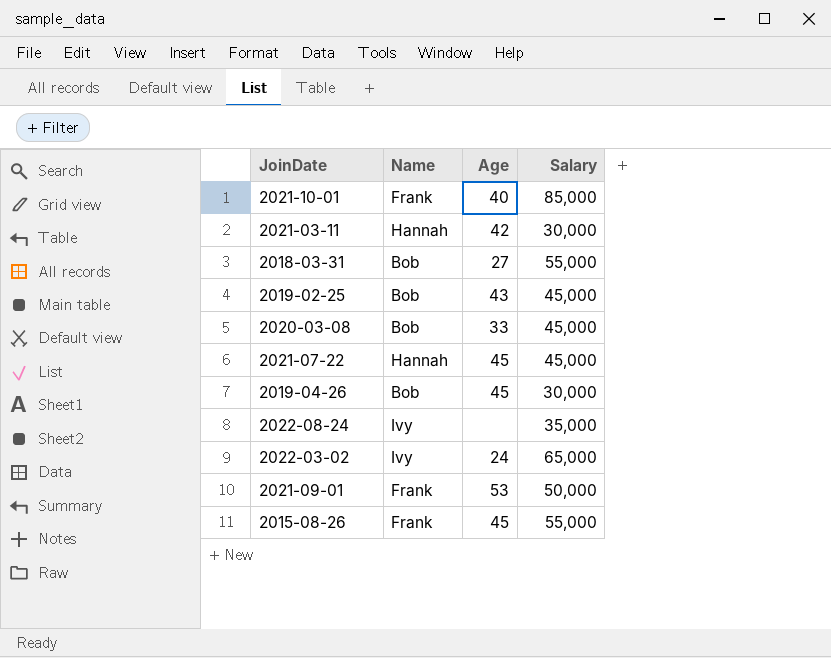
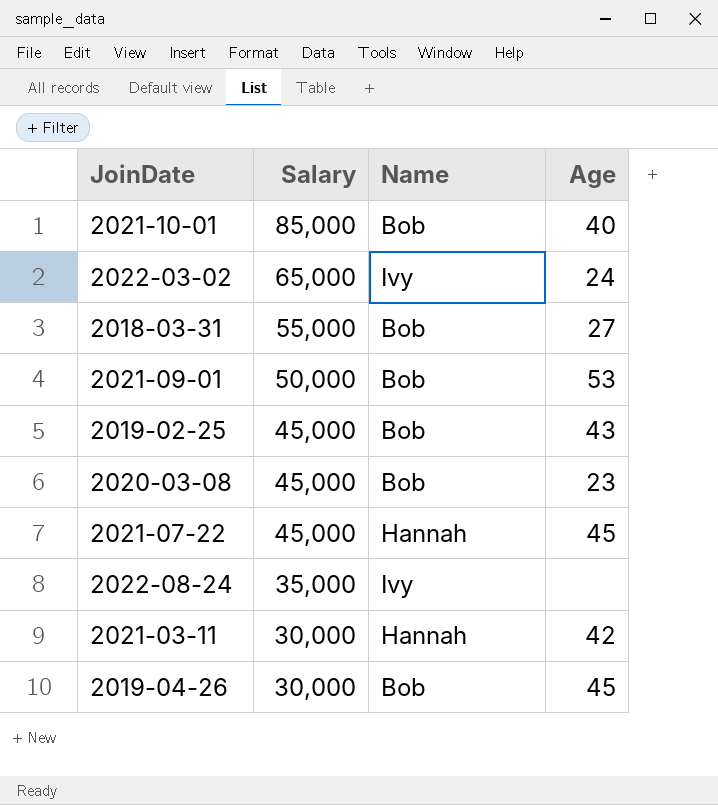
row order: none -> Salary descending
column Salary | position: 4 -> 2
row 2015-08-26: Frank | 45 | 55,000 -> none
2021-10-01 | Name: Frank -> Bob
2021-09-01 | Name: Frank -> Bob
2020-03-08 | Age: 33 -> 23

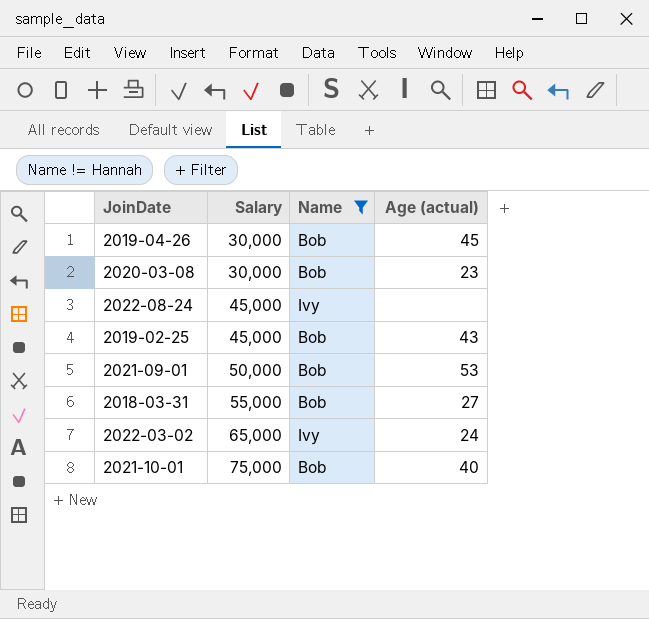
filter: none -> Name != Hannah
row order: Salary descending -> Salary ascending
column name: Age -> Age (actual)
2020-03-08 | Salary: 45,000 -> 30,000
2022-08-24 | Salary: 35,000 -> 45,000
2021-10-01 | Salary: 85,000 -> 75,000

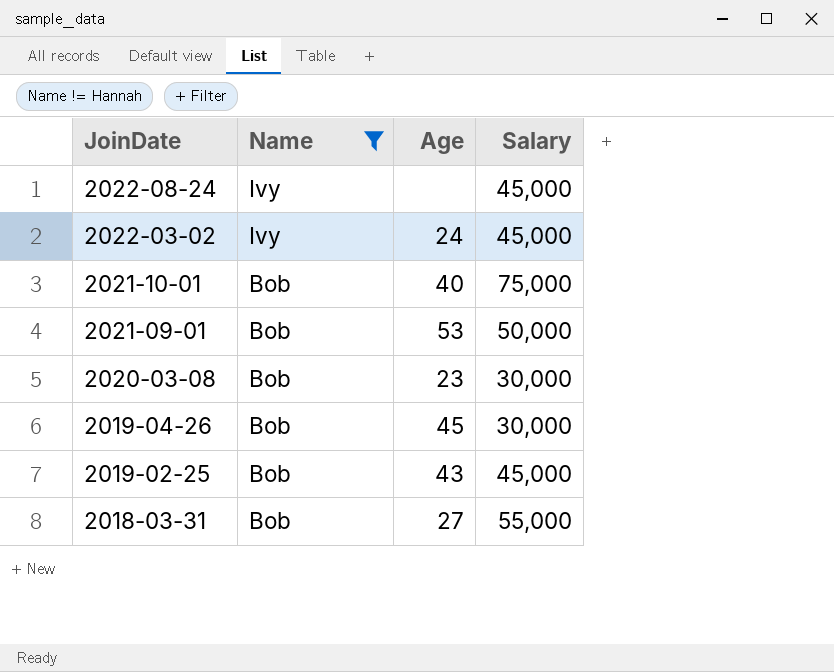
row order: Salary ascending -> JoinDate descending
column name: Age (actual) -> Age
column Salary | position: 2 -> 4
2022-03-02 | Salary: 65,000 -> 45,000

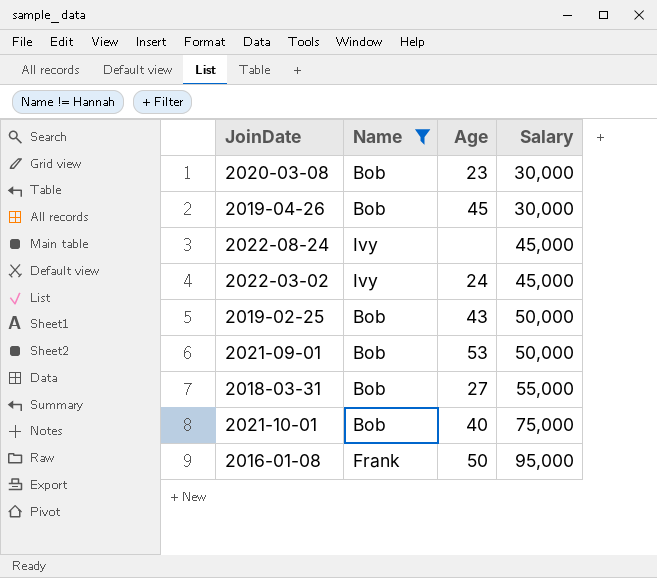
row order: JoinDate descending -> Salary ascending
2019-02-25 | Salary: 45,000 -> 50,000
row 2016-01-08: none -> Frank | 50 | 95,000

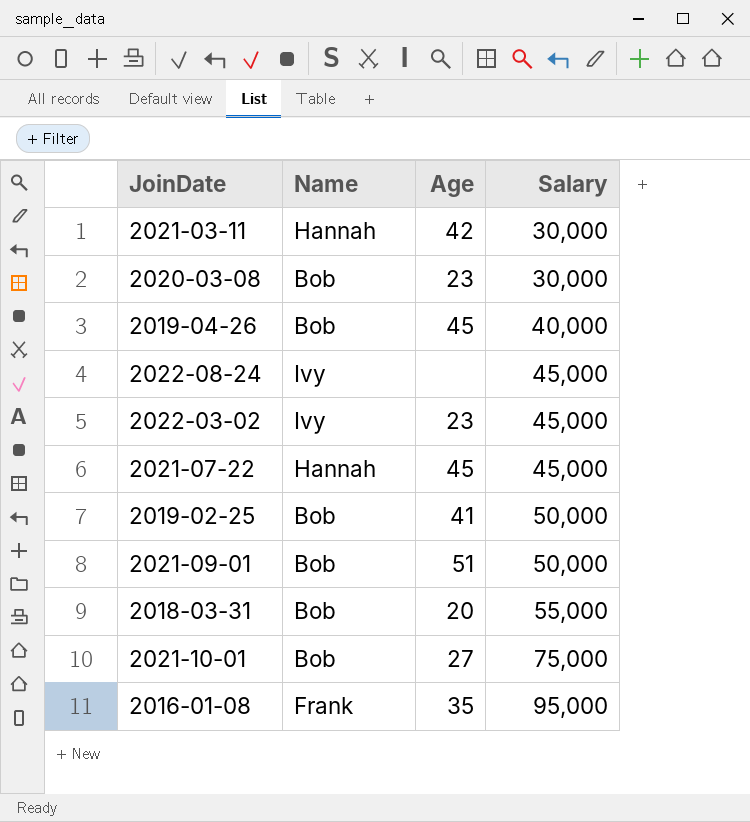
filter: Name != Hannah -> none
2019-04-26 | Salary: 30,000 -> 40,000
2022-03-02 | Age: 24 -> 23
2019-02-25 | Age: 43 -> 41
2021-09-01 | Age: 53 -> 51
2018-03-31 | Age: 27 -> 20
2021-10-01 | Age: 40 -> 27
2016-01-08 | Age: 50 -> 35

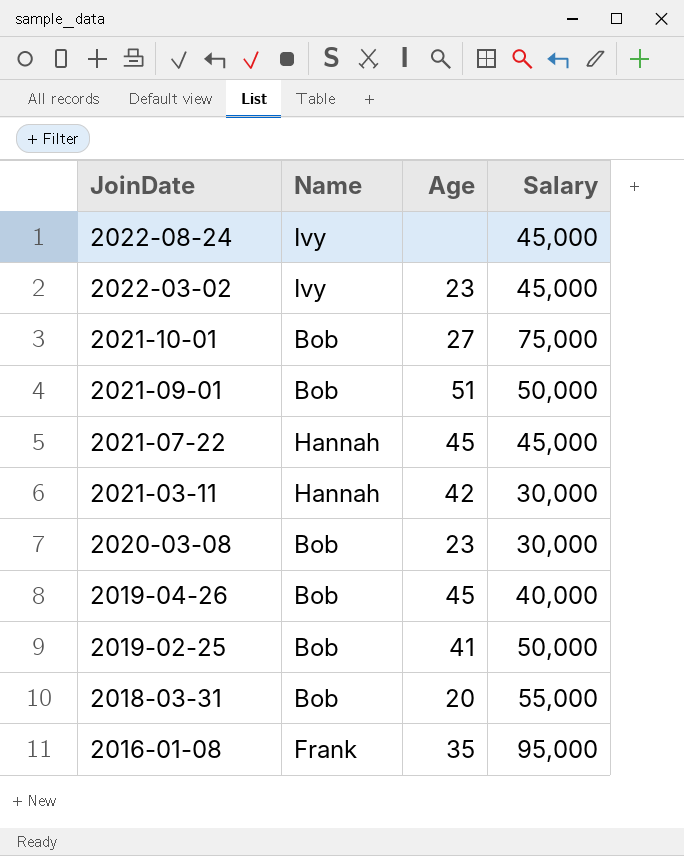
row order: Salary ascending -> JoinDate descending

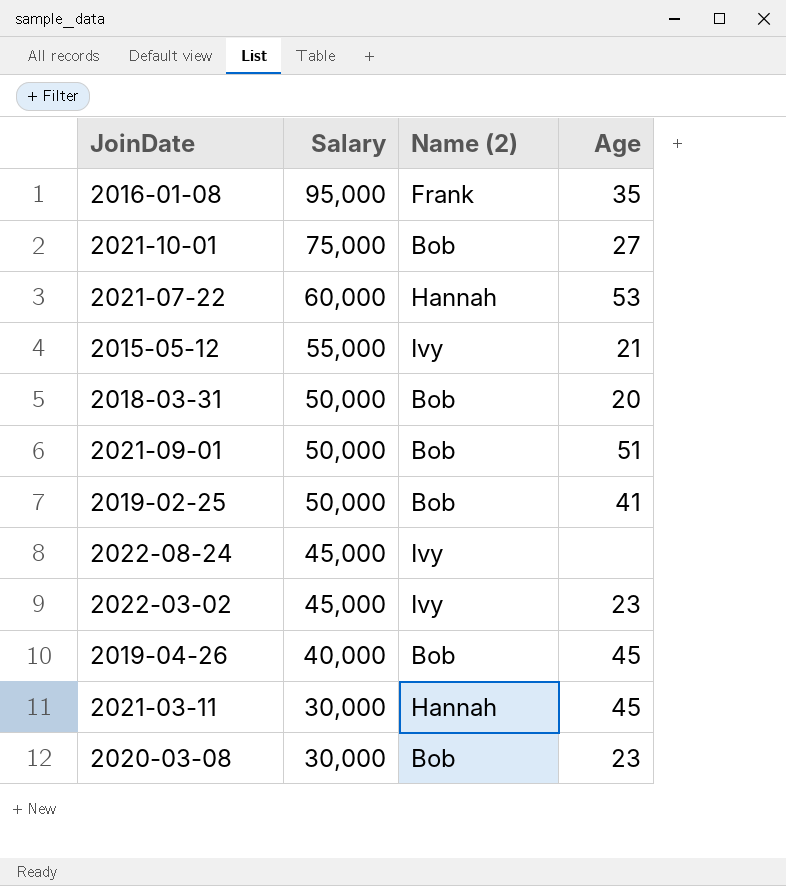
row order: JoinDate descending -> Salary descending
column Salary | position: 4 -> 2
column name: Name -> Name (2)
2021-07-22 | Salary: 45,000 -> 60,000
2021-07-22 | Age: 45 -> 53
row 2015-05-12: none -> 55,000 | Ivy | 21
2018-03-31 | Salary: 55,000 -> 50,000
2021-03-11 | Age: 42 -> 45

